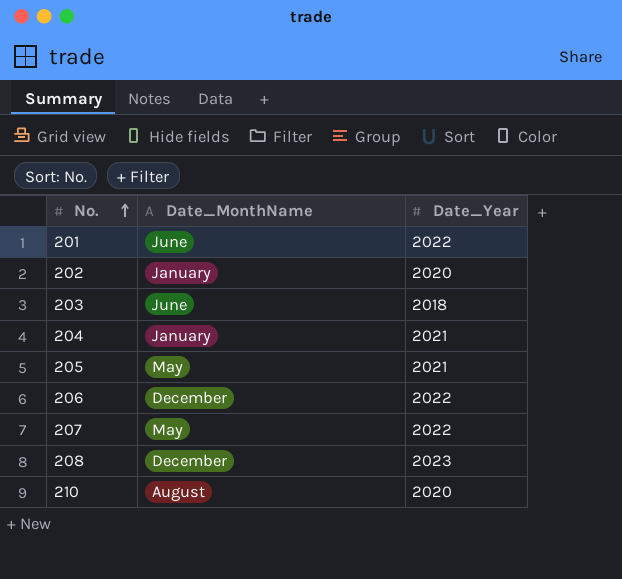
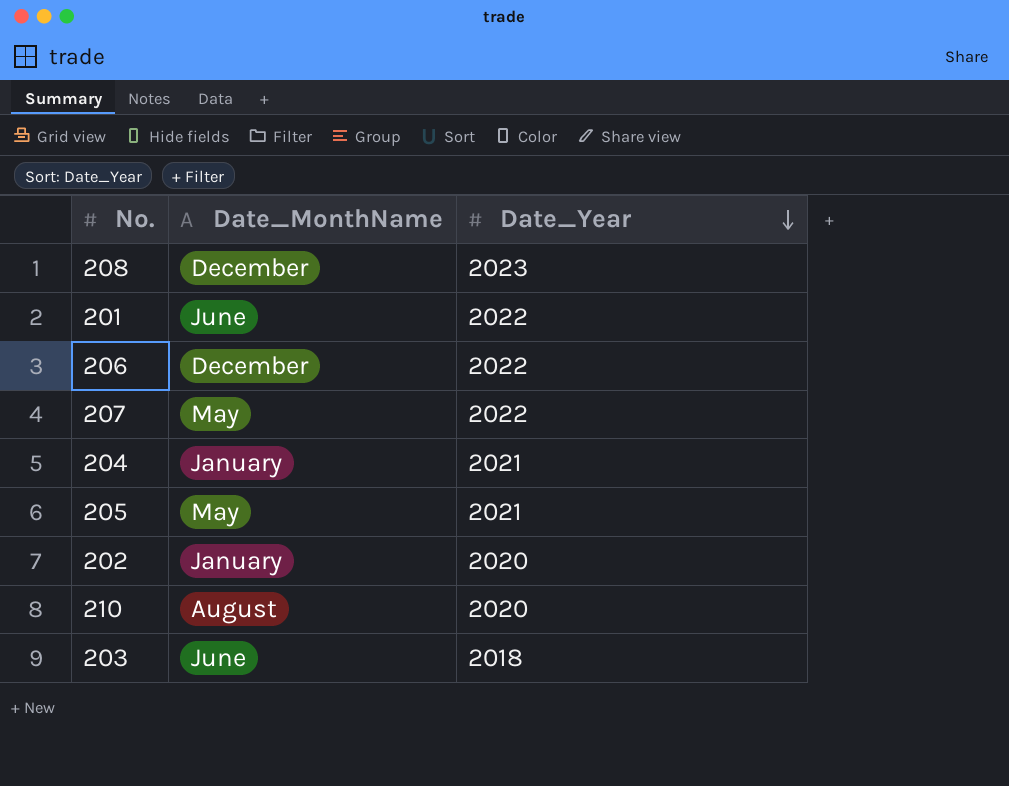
row order: No. ascending -> Date_Year descending

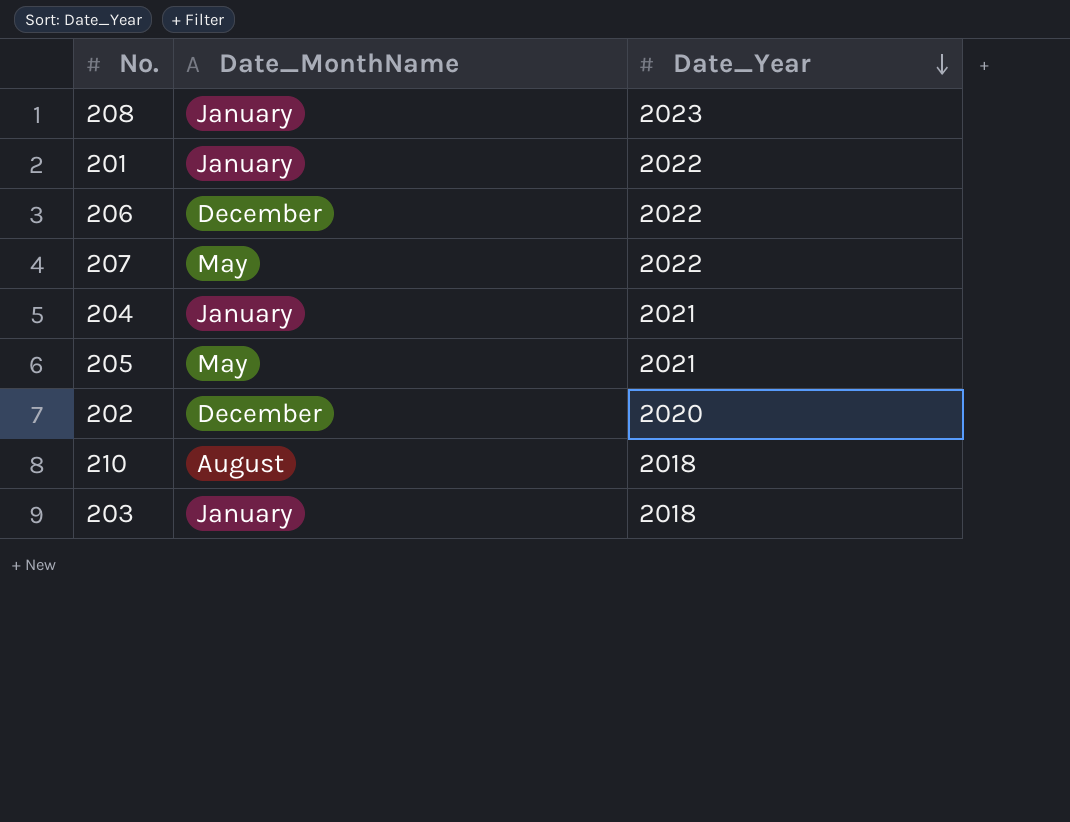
208 | Date_MonthName: December -> January
201 | Date_MonthName: June -> January
202 | Date_MonthName: January -> December
210 | Date_Year: 2020 -> 2018
203 | Date_MonthName: June -> January

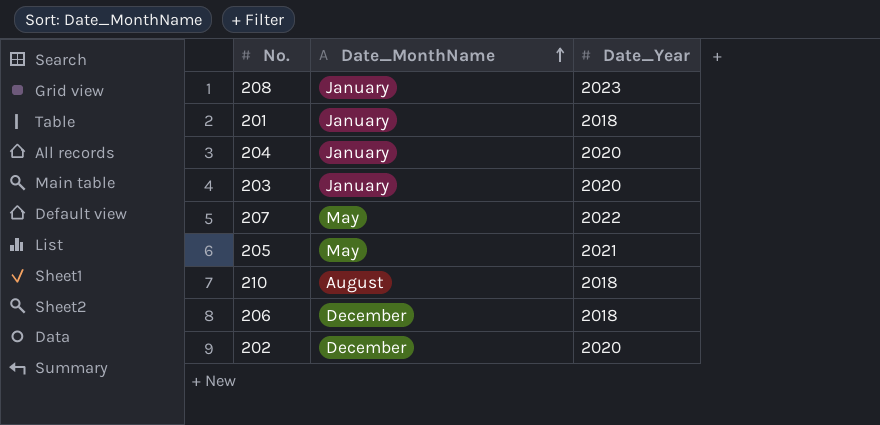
row order: Date_Year descending -> Date_MonthName ascending
201 | Date_Year: 2022 -> 2018
204 | Date_Year: 2021 -> 2020
203 | Date_Year: 2018 -> 2020
206 | Date_Year: 2022 -> 2018

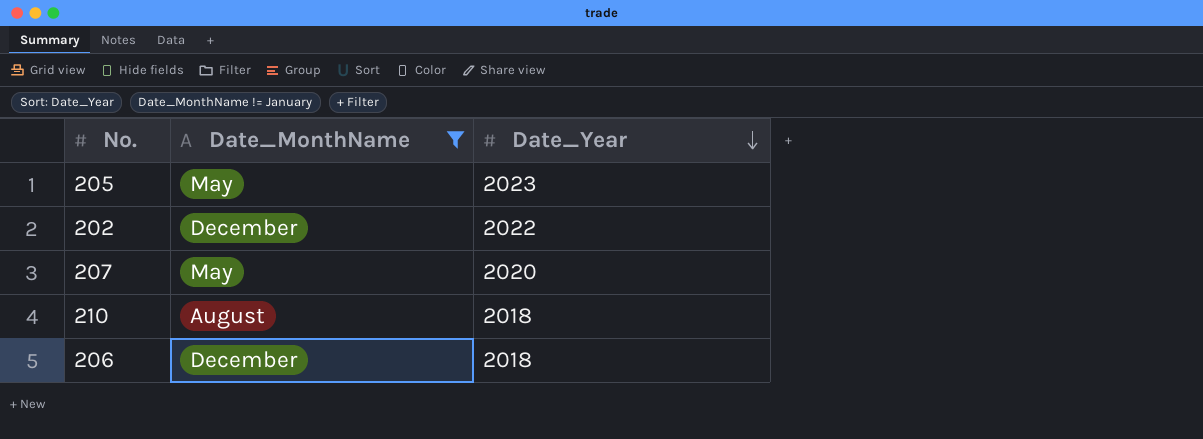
filter: none -> Date_MonthName != January
row order: Date_MonthName ascending -> Date_Year descending
205 | Date_Year: 2021 -> 2023
202 | Date_Year: 2020 -> 2022
207 | Date_Year: 2022 -> 2020

